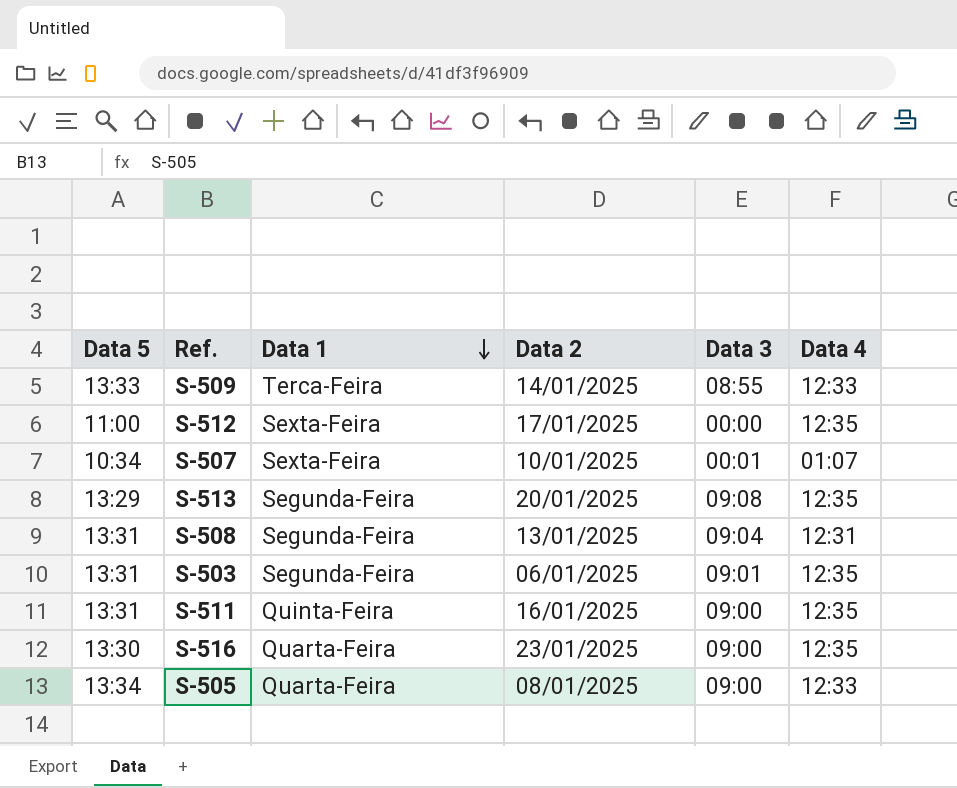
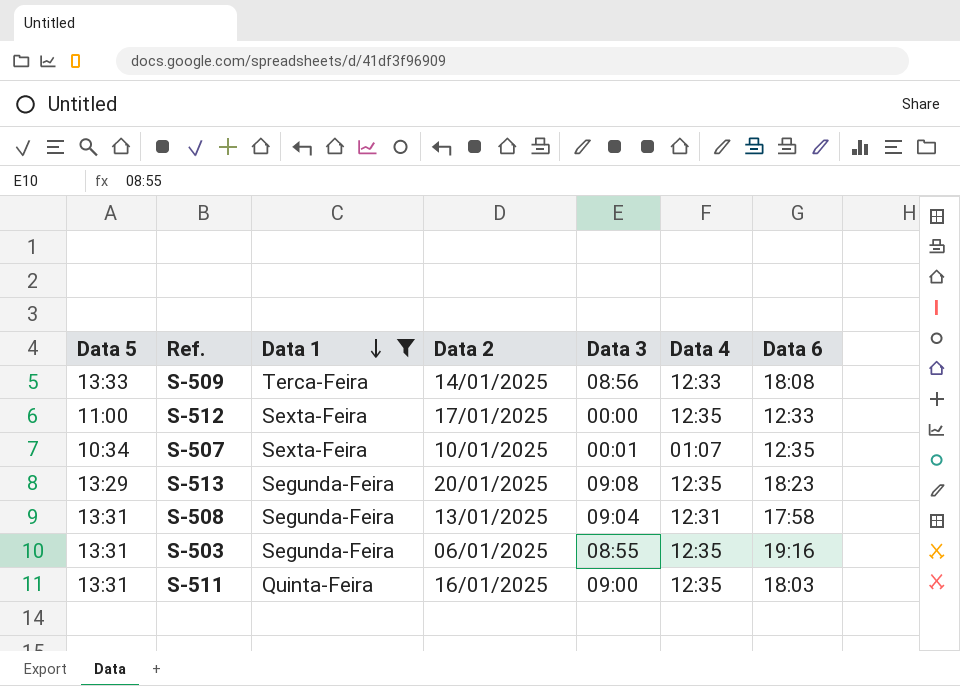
filter: none -> Data 1 != Quarta-Feira
column Data 6 | position: none -> 7
S-509 | Data 3: 08:55 -> 08:56
S-503 | Data 3: 09:01 -> 08:55

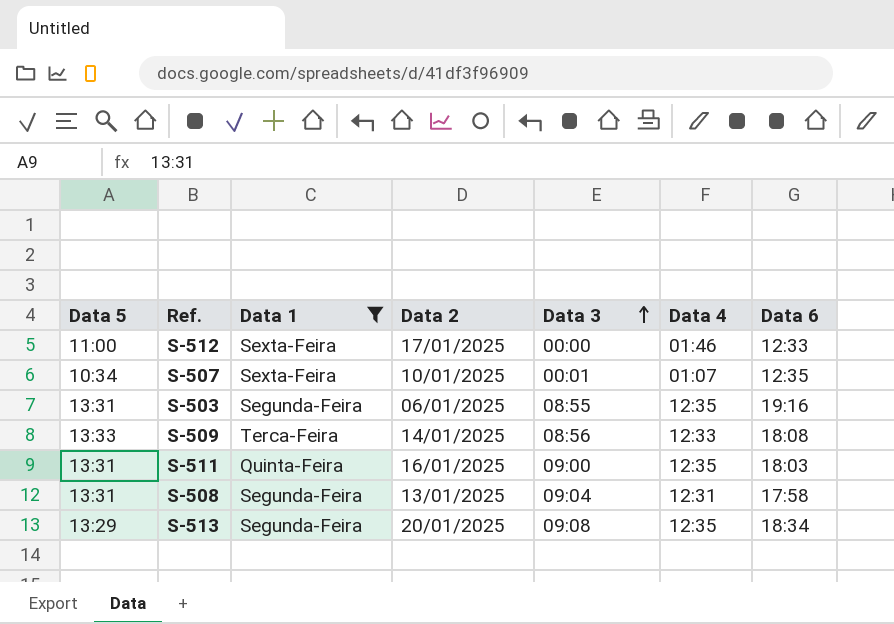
row order: Data 1 descending -> Data 3 ascending
S-512 | Data 4: 12:35 -> 01:46
S-513 | Data 6: 18:23 -> 18:34

